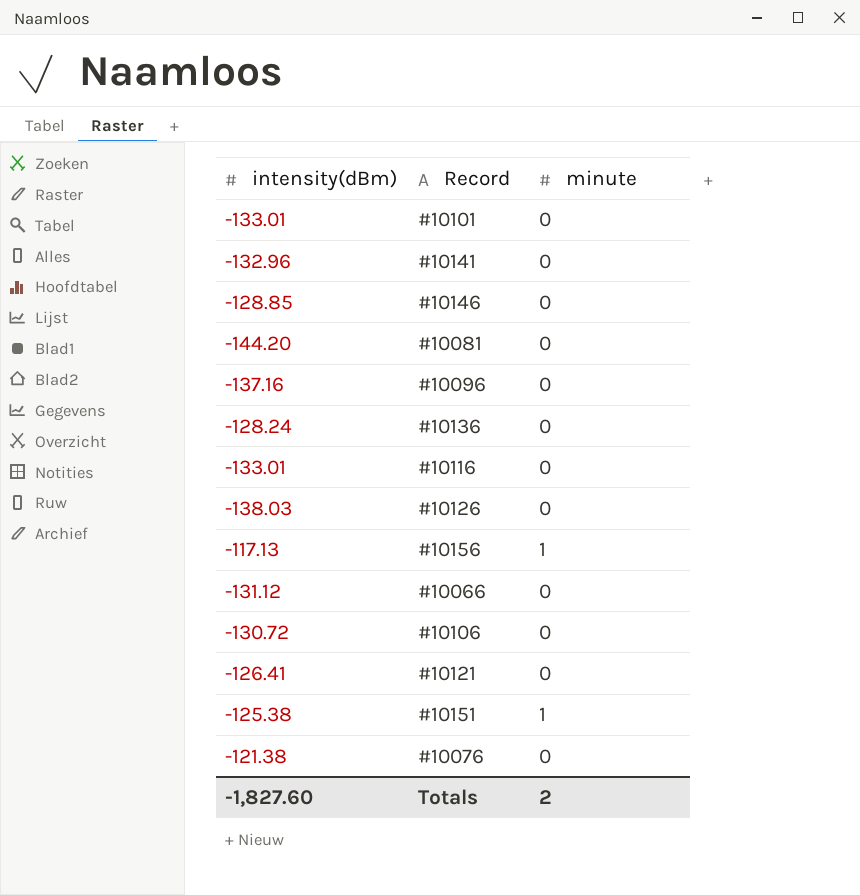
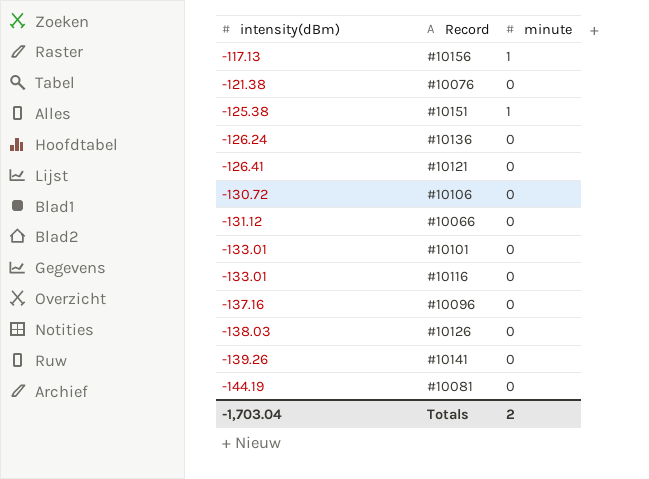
row order: none -> intensity(dBm) descending
row #10146: -128.85 | 0 -> none
#10136 | intensity(dBm): -128.24 -> -126.24
#10141 | intensity(dBm): -132.96 -> -139.26
#10081 | intensity(dBm): -144.20 -> -144.19
Totals | intensity(dBm): -1,827.60 -> -1,703.04

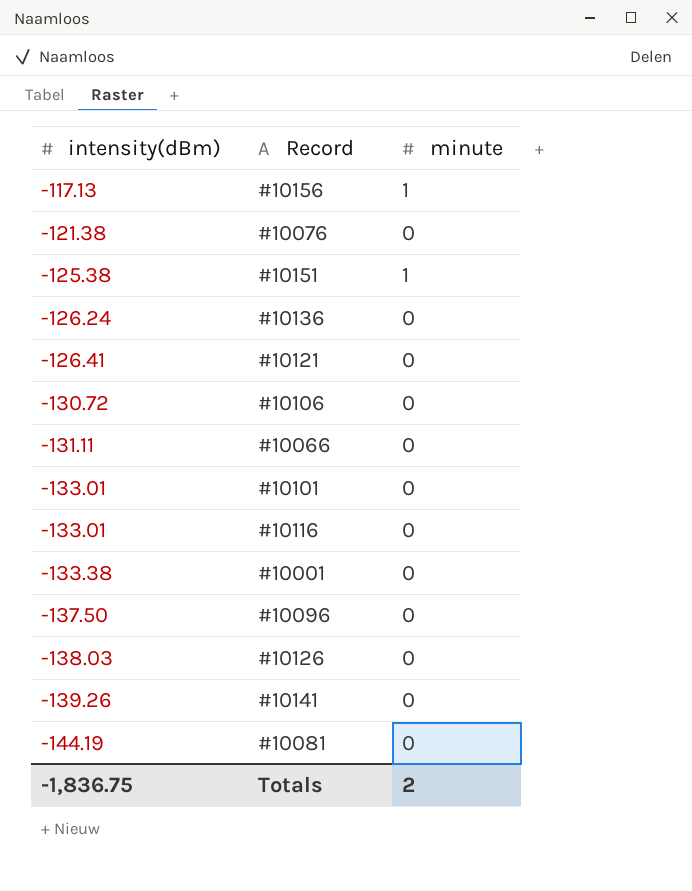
#10066 | intensity(dBm): -131.12 -> -131.11
row #10001: none -> -133.38 | 0
#10096 | intensity(dBm): -137.16 -> -137.50
Totals | intensity(dBm): -1,703.04 -> -1,836.75

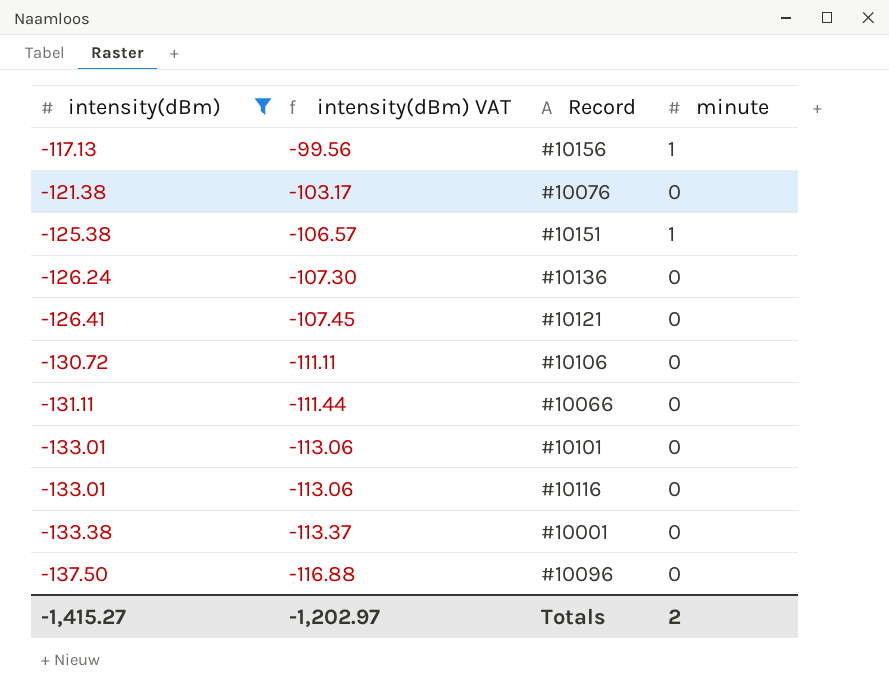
filter: none -> intensity(dBm) >= -137.50
column intensity(dBm) VAT | formula: none -> [intensity(dBm)] * 0.85
Totals | intensity(dBm): -1,836.75 -> -1,415.27

